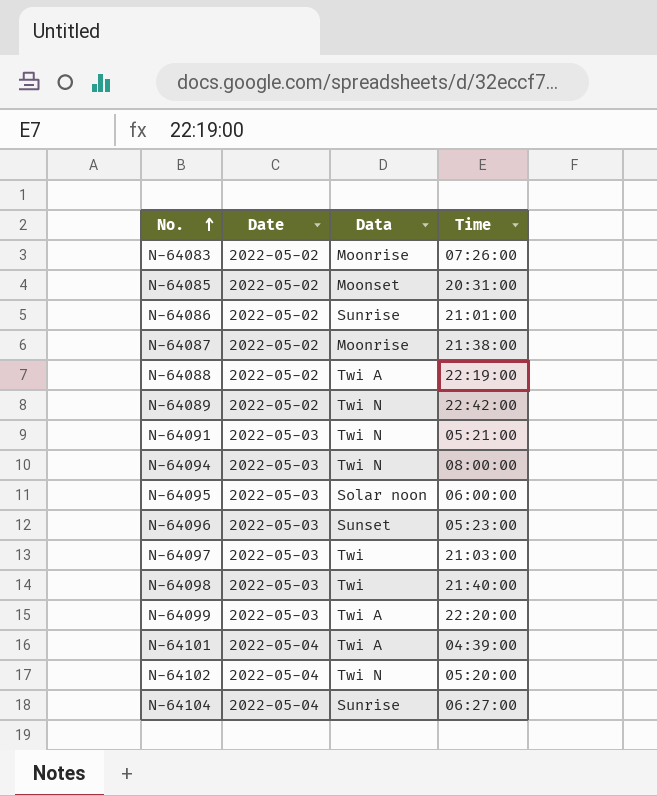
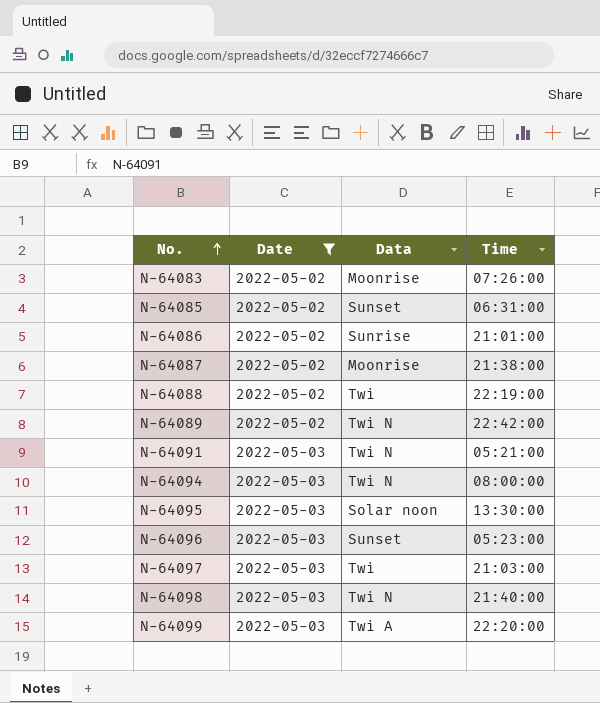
filter: none -> Date != 2022-05-04
N-64085 | Data: Moonset -> Sunset
N-64085 | Time: 20:31:00 -> 06:31:00
N-64088 | Data: Twi A -> Twi
N-64095 | Time: 06:00:00 -> 13:30:00
N-64098 | Data: Twi -> Twi N

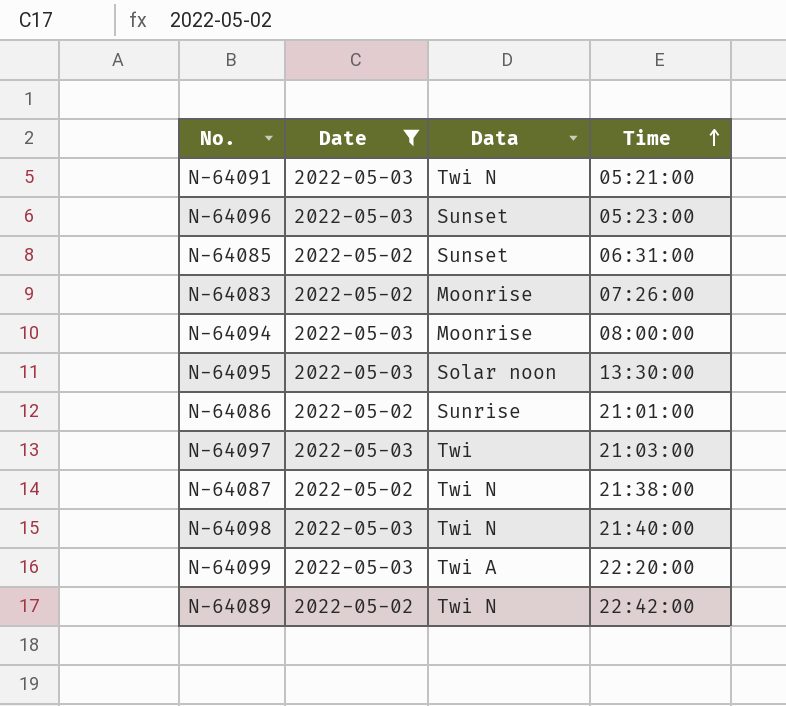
row order: No. ascending -> Time ascending
row N-64088: 2022-05-02 | Twi | 22:19:00 -> none
N-64094 | Data: Twi N -> Moonrise
N-64087 | Data: Moonrise -> Twi N

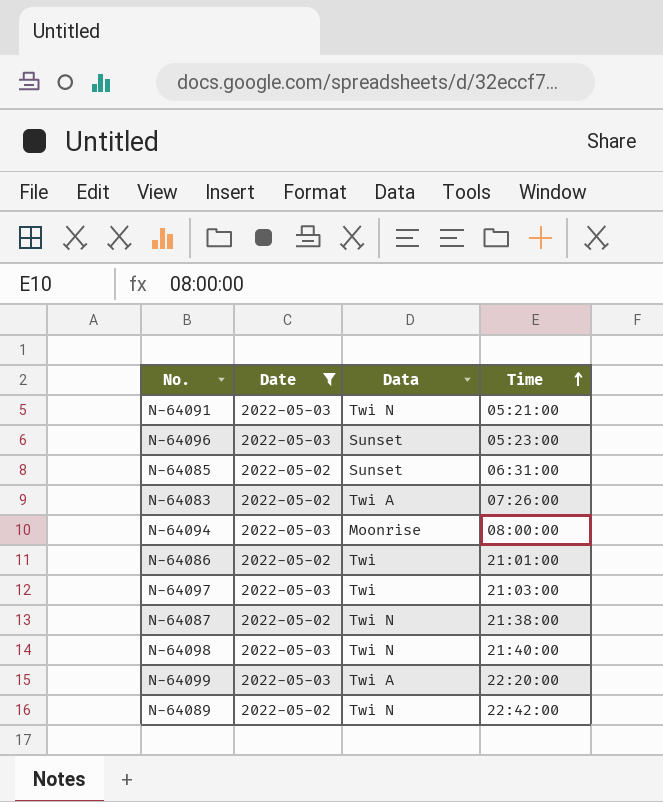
row N-64095: 2022-05-03 | Solar noon | 13:30:00 -> none
N-64083 | Data: Moonrise -> Twi A
N-64086 | Data: Sunrise -> Twi

